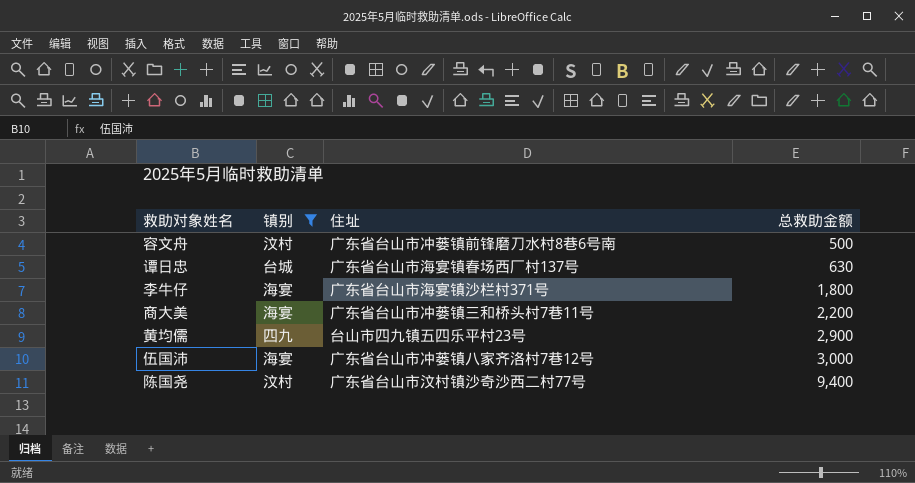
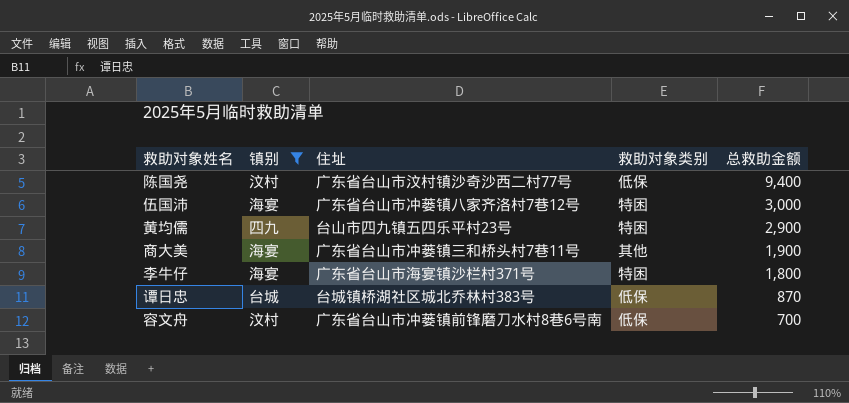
row order: 总救助金额 ascending -> 总救助金额 descending
column 救助对象类别 | position: none -> 4
商大美 | 总救助金额: 2,200 -> 1,900
谭日忠 | 住址: 广东省台山市海宴镇春场西厂村137号 -> 台城镇桥湖社区城北乔林村383号
谭日忠 | 总救助金额: 630 -> 870
容文舟 | 总救助金额: 500 -> 700

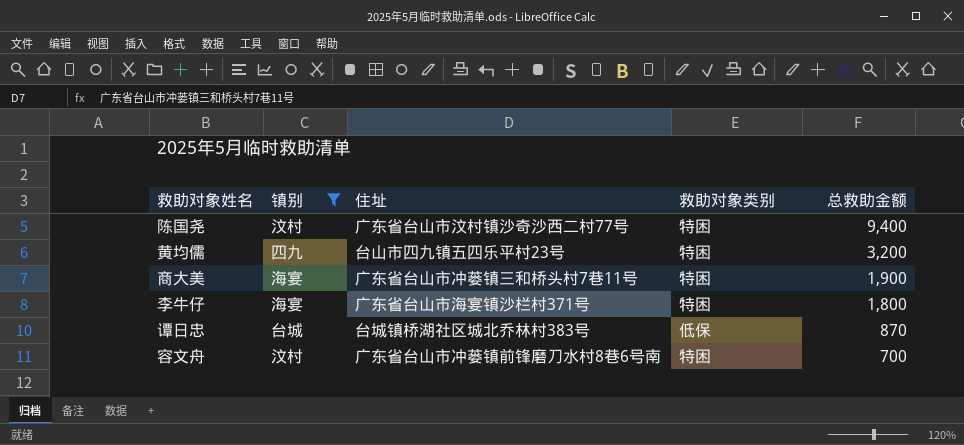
row 伍国沛: 海宴 | 广东省台山市冲蒌镇八家齐洛村7巷12号 | 特困 | 3,000 -> none
陈国尧 | 救助对象类别: 低保 -> 特困
黄均儒 | 总救助金额: 2,900 -> 3,200
商大美 | 救助对象类别: 其他 -> 特困
容文舟 | 救助对象类别: 低保 -> 特困

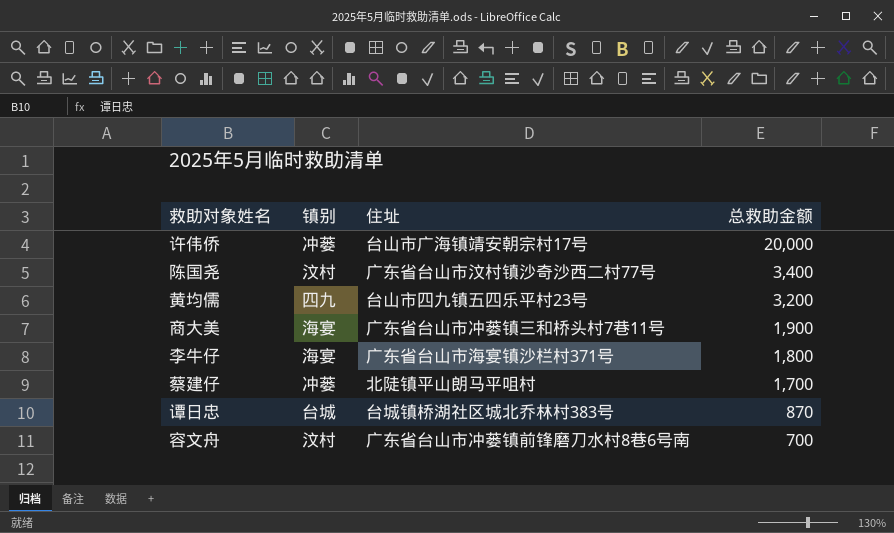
filter: 镇别 != 冲蒌 -> none
column 救助对象类别 | position: 4 -> none
陈国尧 | 总救助金额: 9,400 -> 3,400

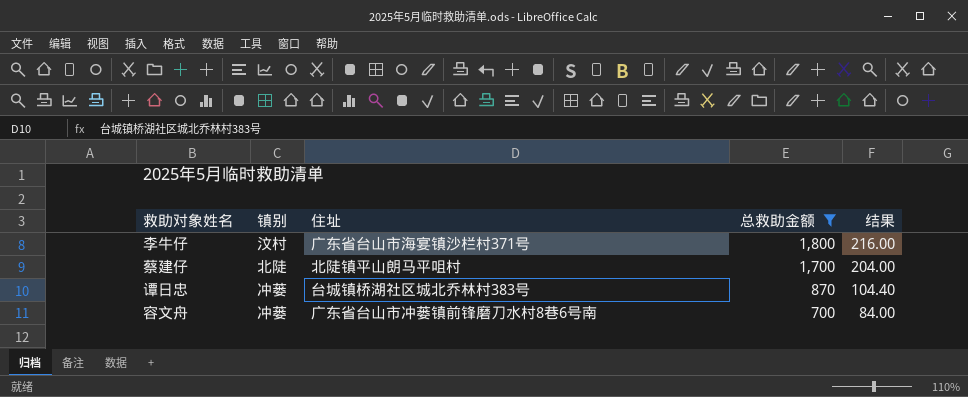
filter: none -> 总救助金额 <= 1,800
column 结果 | formula: none -> [总救助金额] * 0.12
李牛仔 | 镇别: 海宴 -> 汶村
蔡建仔 | 镇别: 冲蒌 -> 北陡
谭日忠 | 镇别: 台城 -> 冲蒌
容文舟 | 镇别: 汶村 -> 冲蒌

